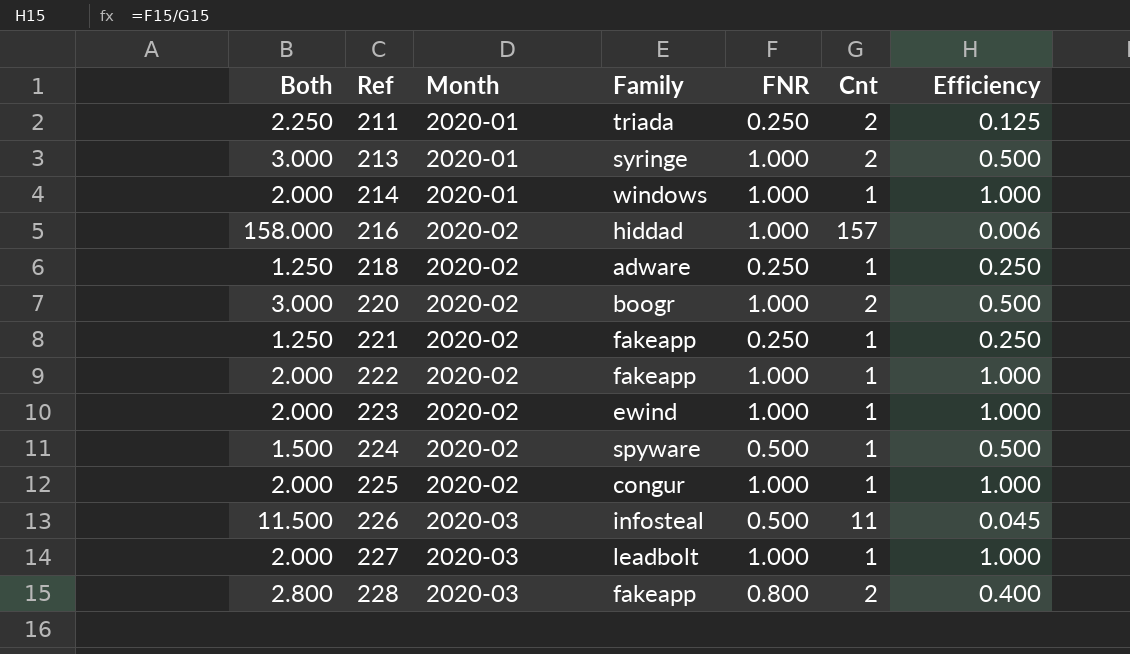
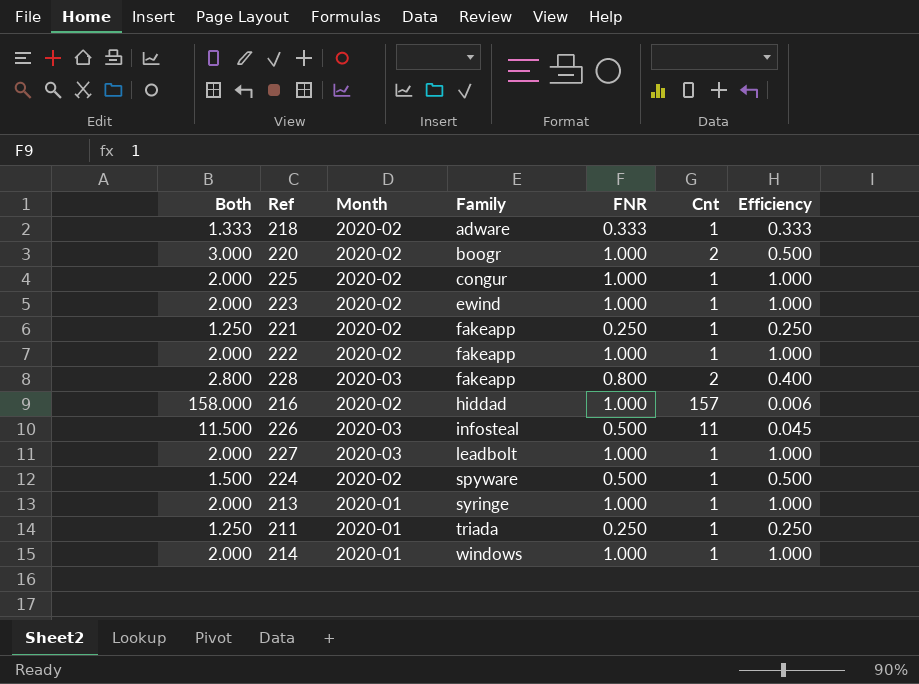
row order: Ref ascending -> Family ascending
218 | Both: 1.250 -> 1.333
218 | FNR: 0.250 -> 0.333
218 | Efficiency: 0.250 -> 0.333
213 | Both: 3.000 -> 2.000
213 | Cnt: 2 -> 1
213 | Efficiency: 0.500 -> 1.000
211 | Both: 2.250 -> 1.250
211 | Cnt: 2 -> 1
211 | Efficiency: 0.125 -> 0.250

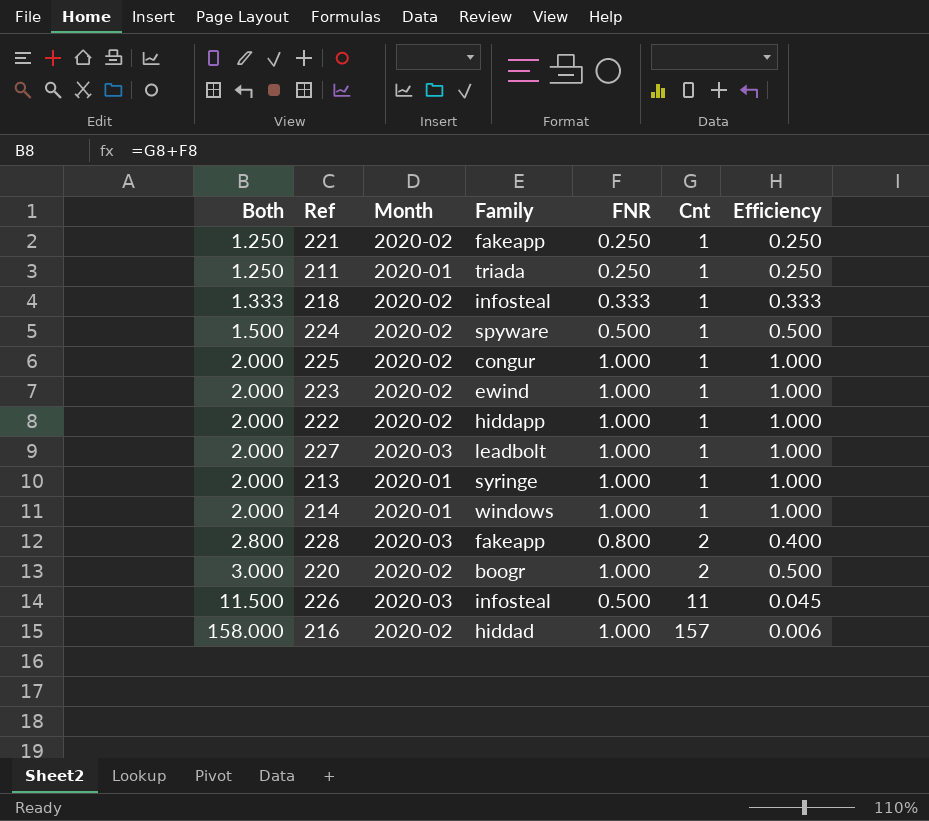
row order: Family ascending -> Both ascending
218 | Family: adware -> infosteal
222 | Family: fakeapp -> hiddapp

